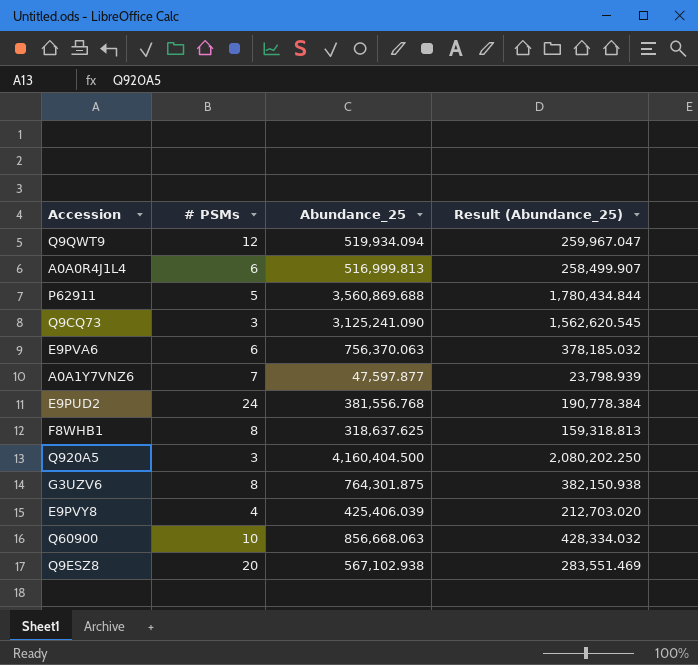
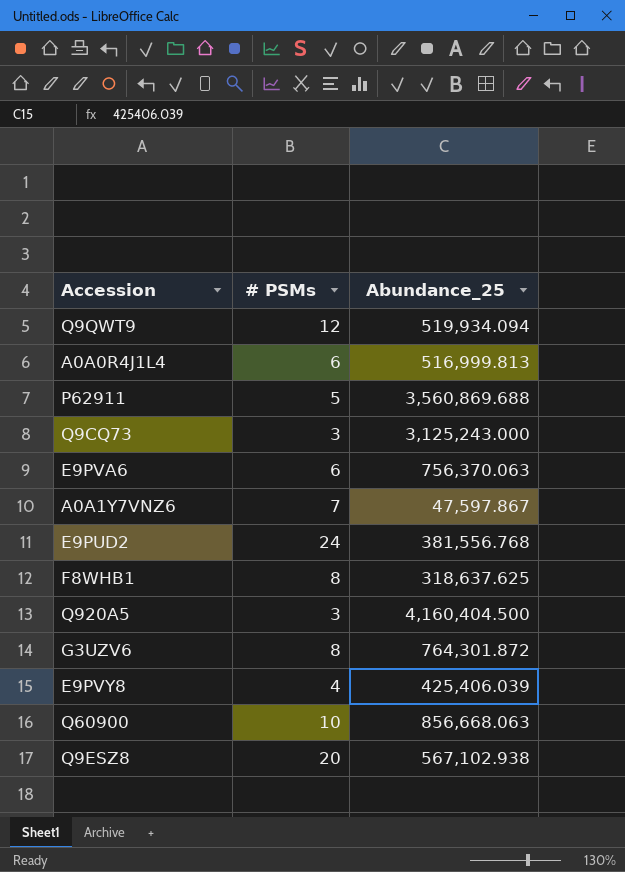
column Result (Abundance_25) | formula: [Abundance_25] * 0.5 -> none
Q9CQ73 | Abundance_25: 3,125,241.090 -> 3,125,243.000
A0A1Y7VNZ6 | Abundance_25: 47,597.877 -> 47,597.867
G3UZV6 | Abundance_25: 764,301.875 -> 764,301.872

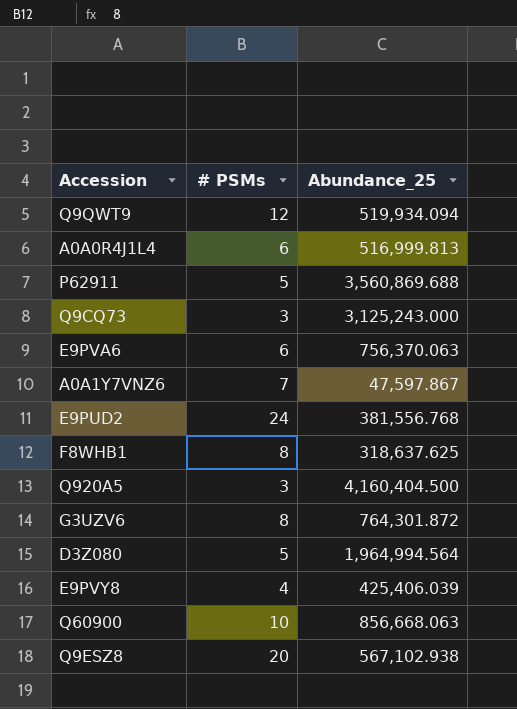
row D3Z080: none -> 5 | 1,964,994.564

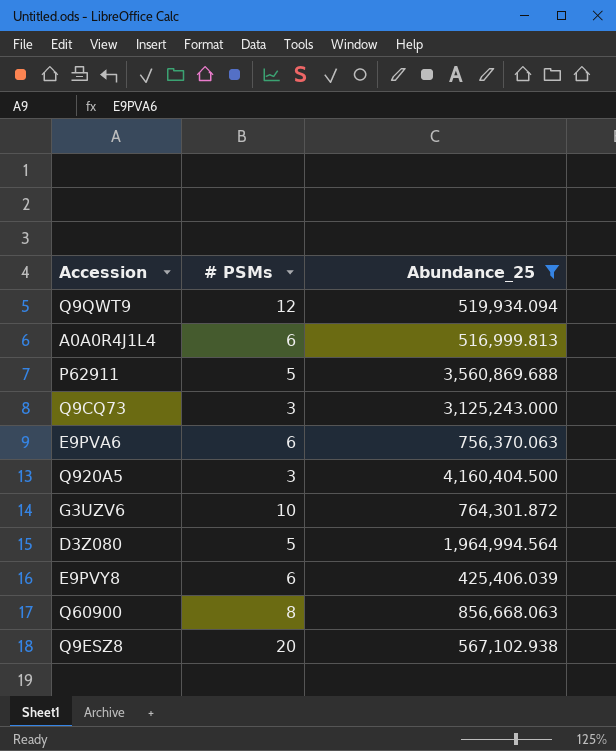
filter: none -> Abundance_25 >= 425,406.039
G3UZV6 | # PSMs: 8 -> 10
E9PVY8 | # PSMs: 4 -> 6
Q60900 | # PSMs: 10 -> 8

